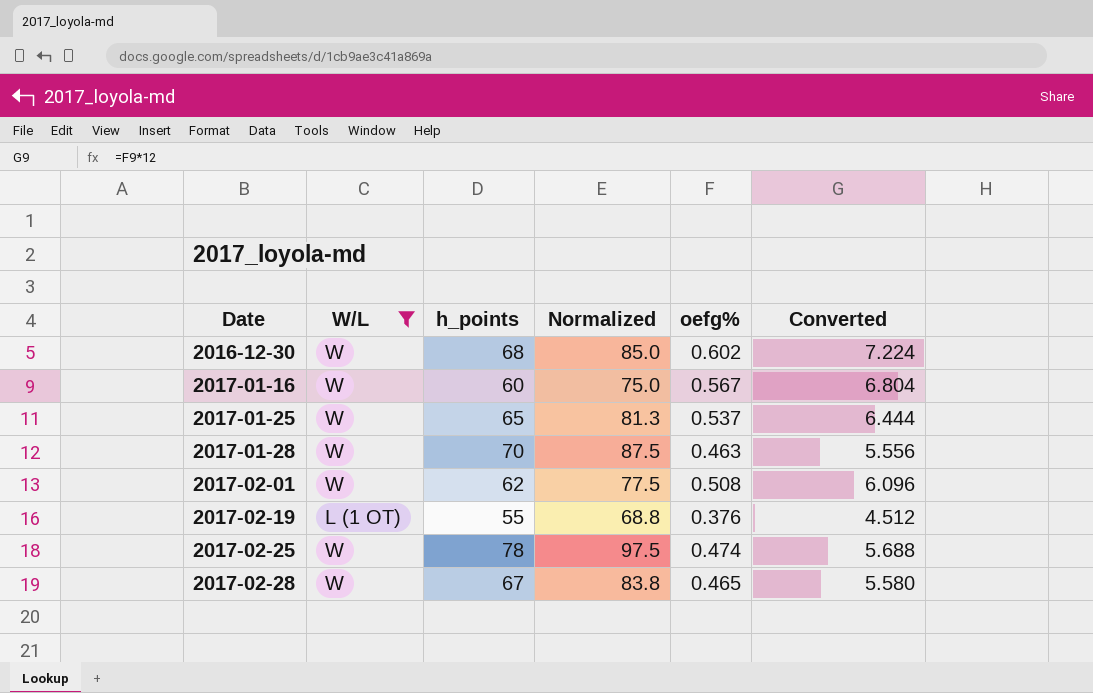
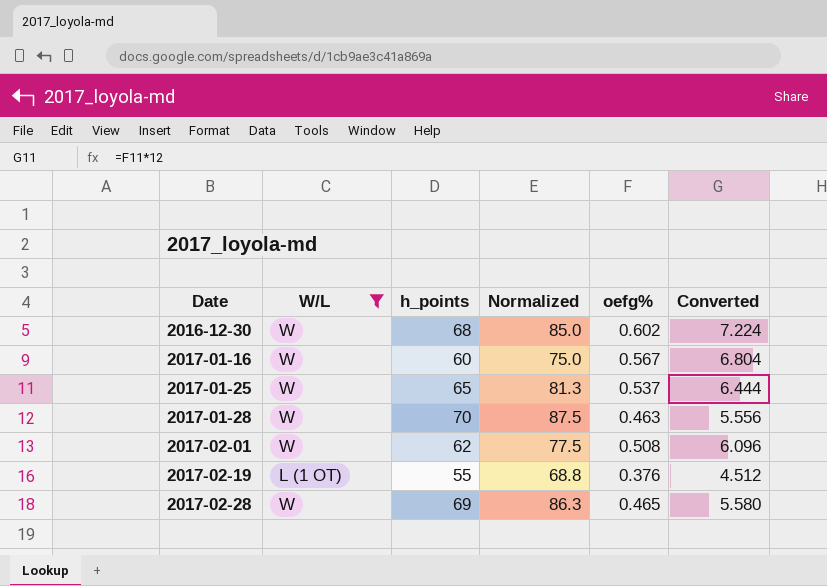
row 2017-02-25: W | 78 | 97.5 | 0.474 | 5.688 -> none
2017-02-28 | h_points: 67 -> 69
2017-02-28 | Normalized: 83.8 -> 86.3

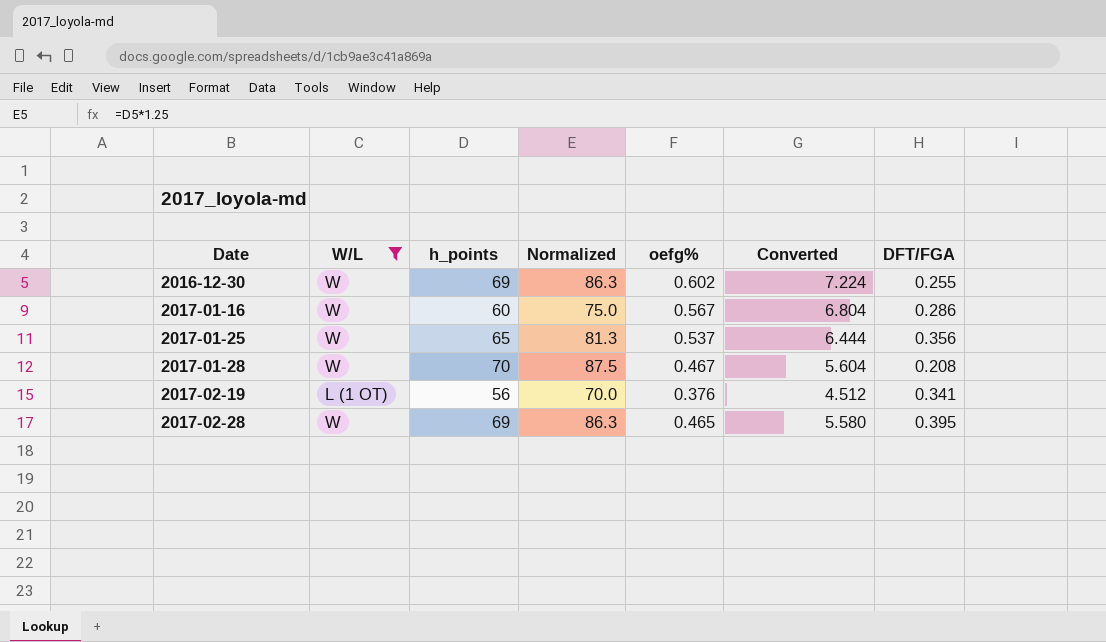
column DFT/FGA | position: none -> 7
row 2017-02-01: W | 62 | 77.5 | 0.508 | 6.096 -> none
2016-12-30 | h_points: 68 -> 69
2016-12-30 | Normalized: 85.0 -> 86.3
2017-01-28 | oefg%: 0.463 -> 0.467
2017-01-28 | Converted: 5.556 -> 5.604
2017-02-19 | h_points: 55 -> 56
2017-02-19 | Normalized: 68.8 -> 70.0

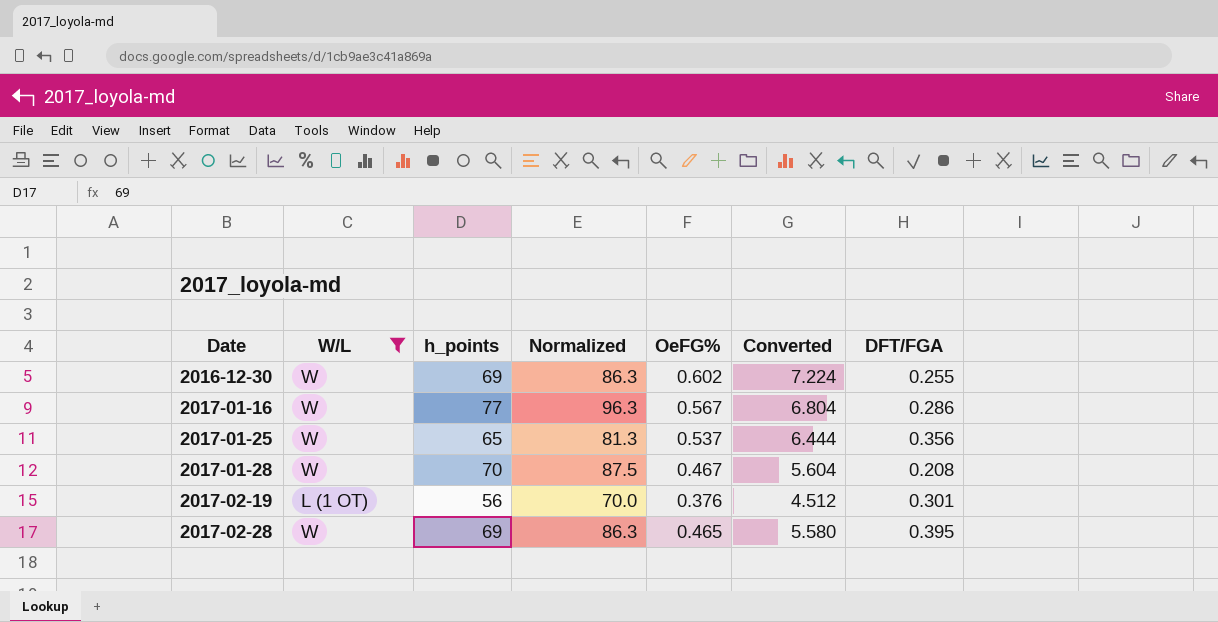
column name: oefg% -> OeFG%
2017-01-16 | h_points: 60 -> 77
2017-01-16 | Normalized: 75.0 -> 96.3
2017-02-19 | DFT/FGA: 0.341 -> 0.301

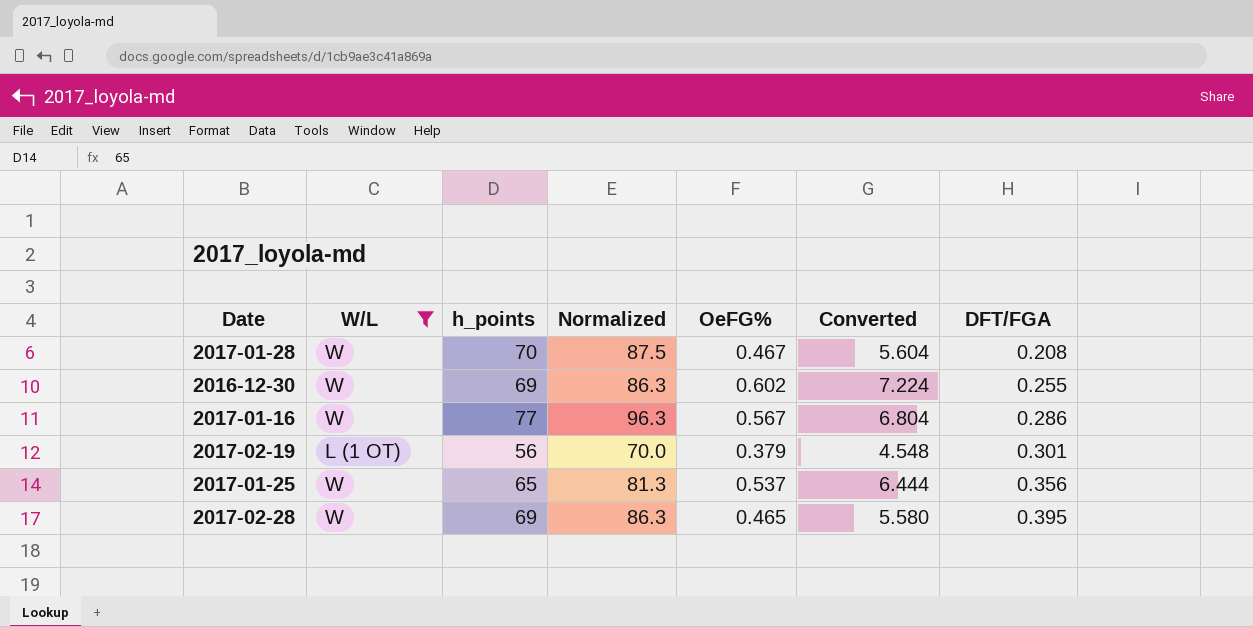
row order: Date ascending -> DFT/FGA ascending
2017-02-19 | OeFG%: 0.376 -> 0.379
2017-02-19 | Converted: 4.512 -> 4.548

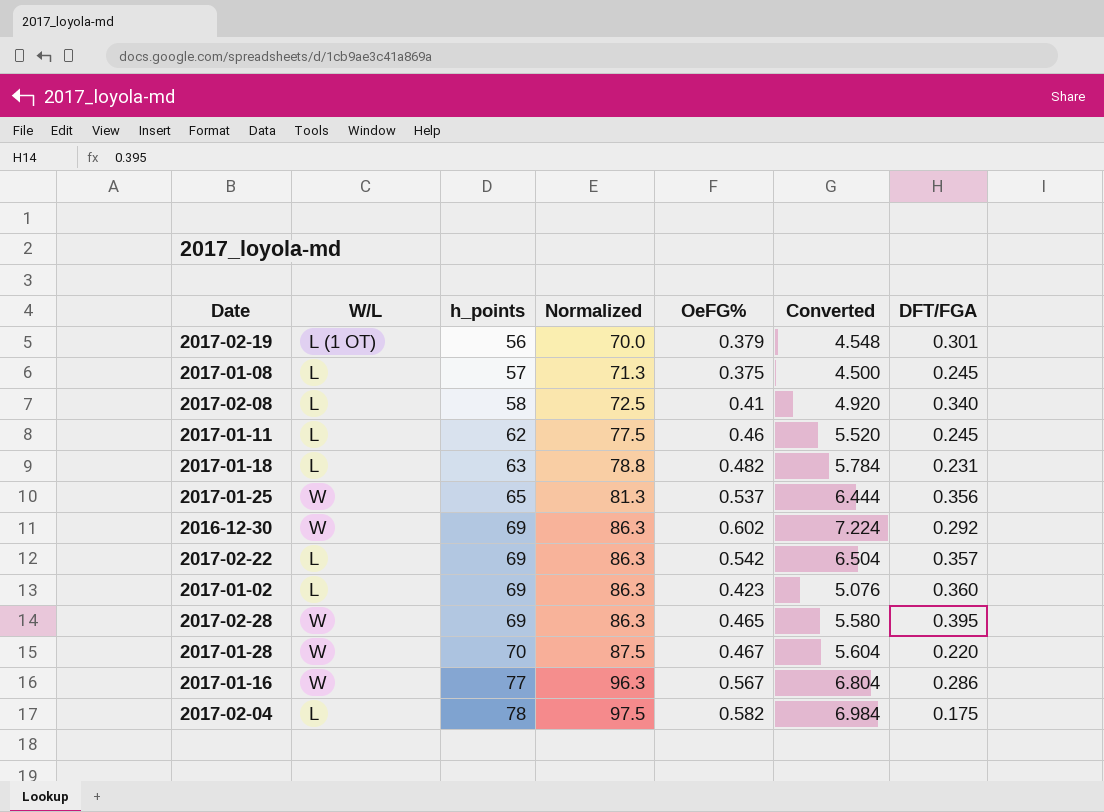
filter: W/L != L -> none
row order: DFT/FGA ascending -> h_points ascending
2016-12-30 | DFT/FGA: 0.255 -> 0.292
2017-01-28 | DFT/FGA: 0.208 -> 0.220

